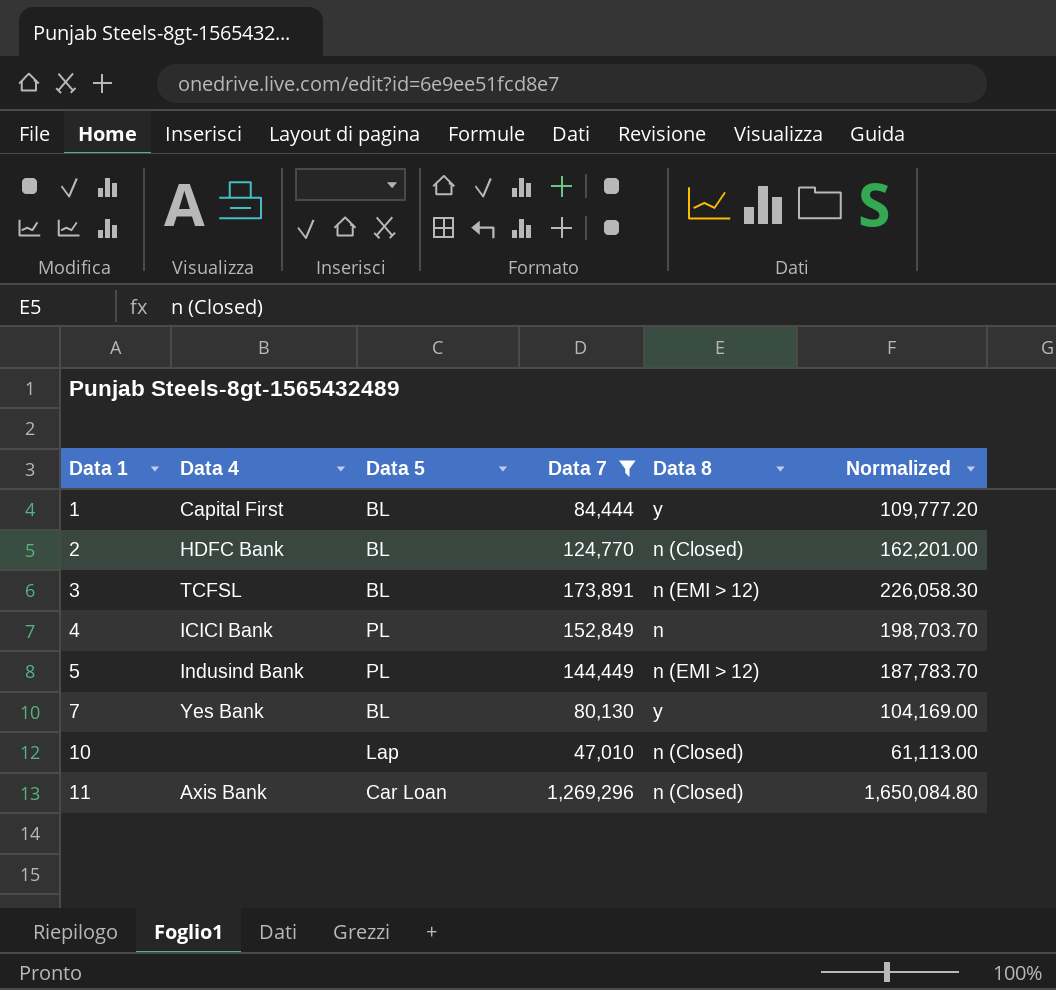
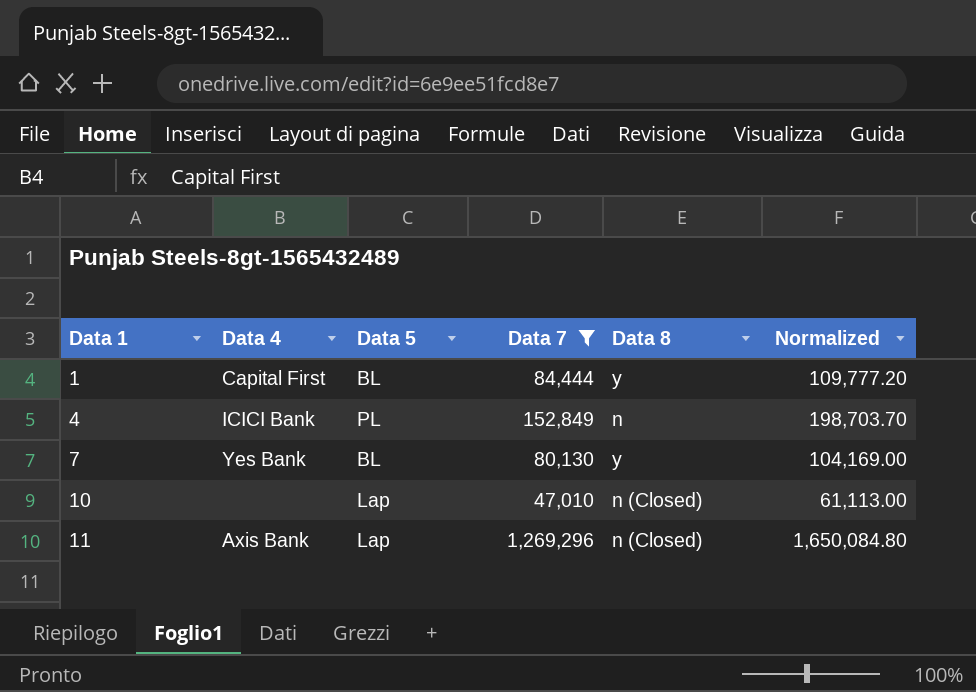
row 2: HDFC Bank | BL | 124,770 | n (Closed) | 162,201.00 -> none
row 3: TCFSL | BL | 173,891 | n (EMI > 12) | 226,058.30 -> none
row 5: Indusind Bank | PL | 144,449 | n (EMI > 12) | 187,783.70 -> none
11 | Data 5: Car Loan -> Lap

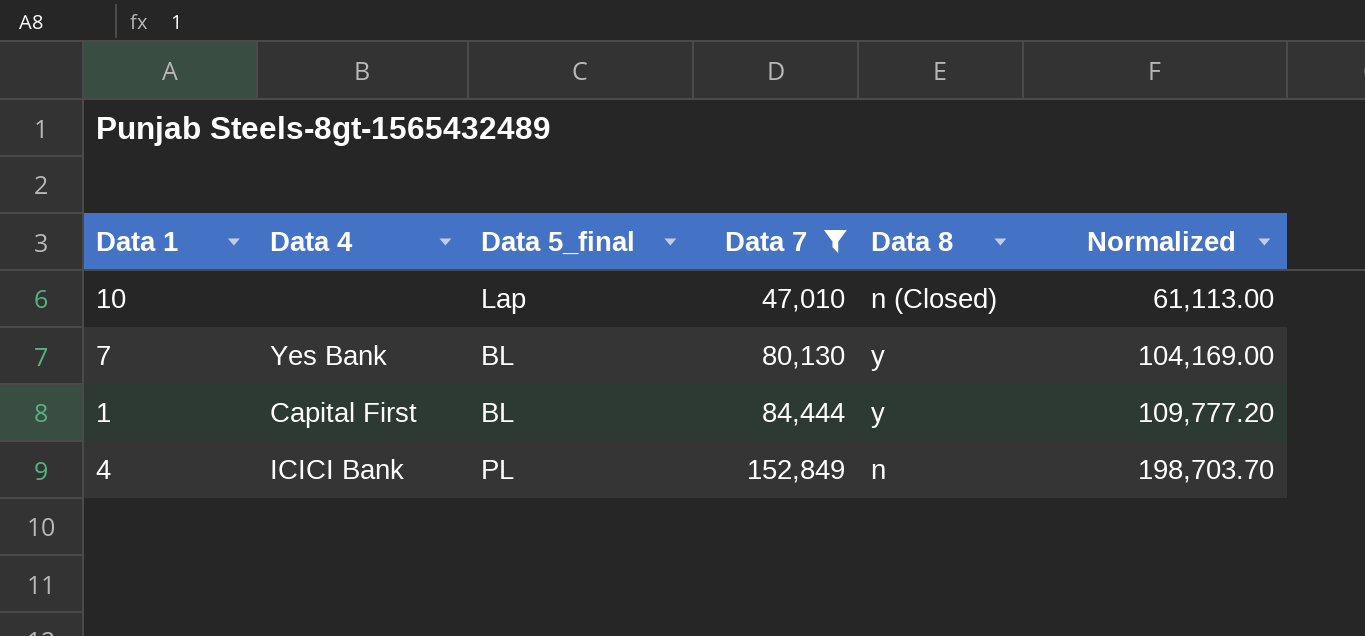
row order: Data 1 ascending -> Data 7 ascending
column name: Data 5 -> Data 5_final
row 11: Axis Bank | Lap | 1,269,296 | n (Closed) | 1,650,084.80 -> none

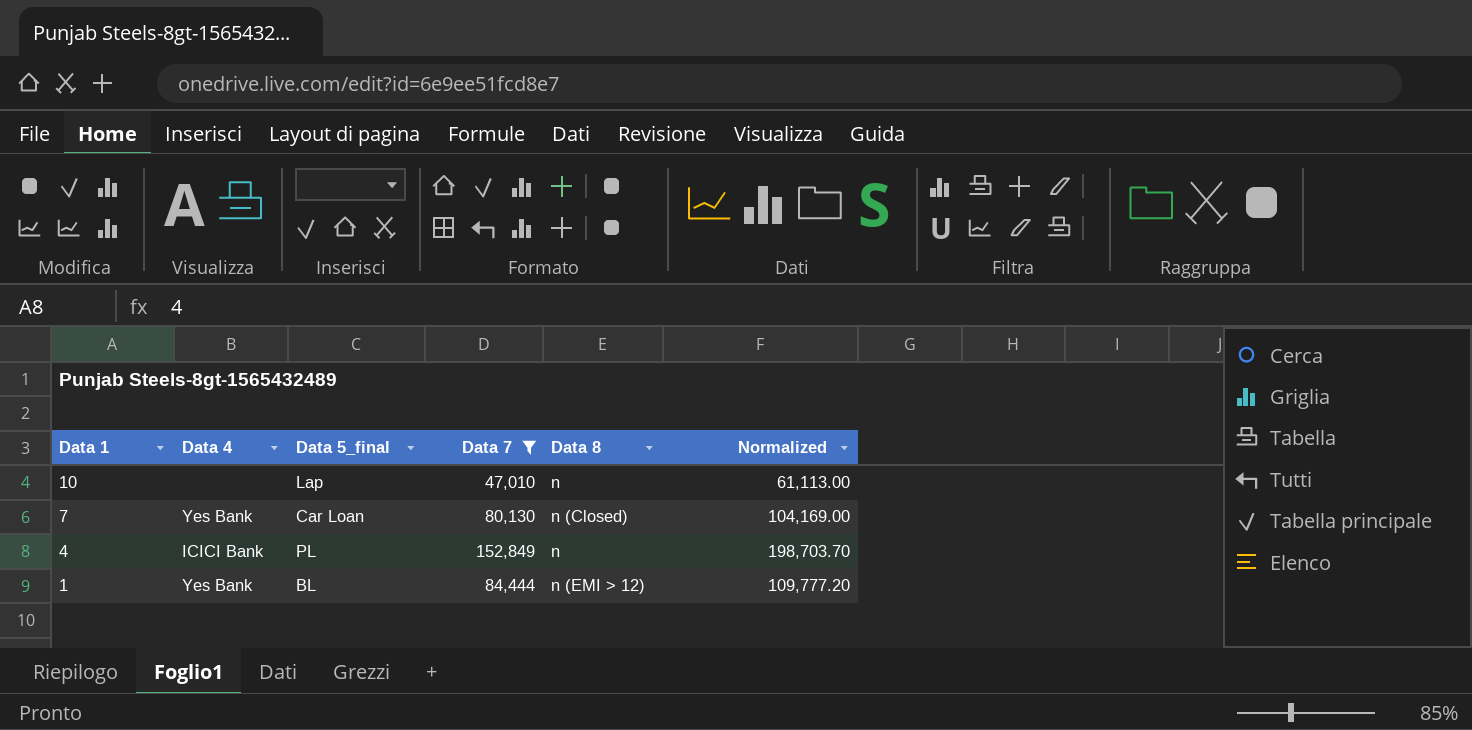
row order: Data 7 ascending -> Data 1 descending
10 | Data 8: n (Closed) -> n
7 | Data 5_final: BL -> Car Loan
7 | Data 8: y -> n (Closed)
1 | Data 4: Capital First -> Yes Bank
1 | Data 8: y -> n (EMI > 12)

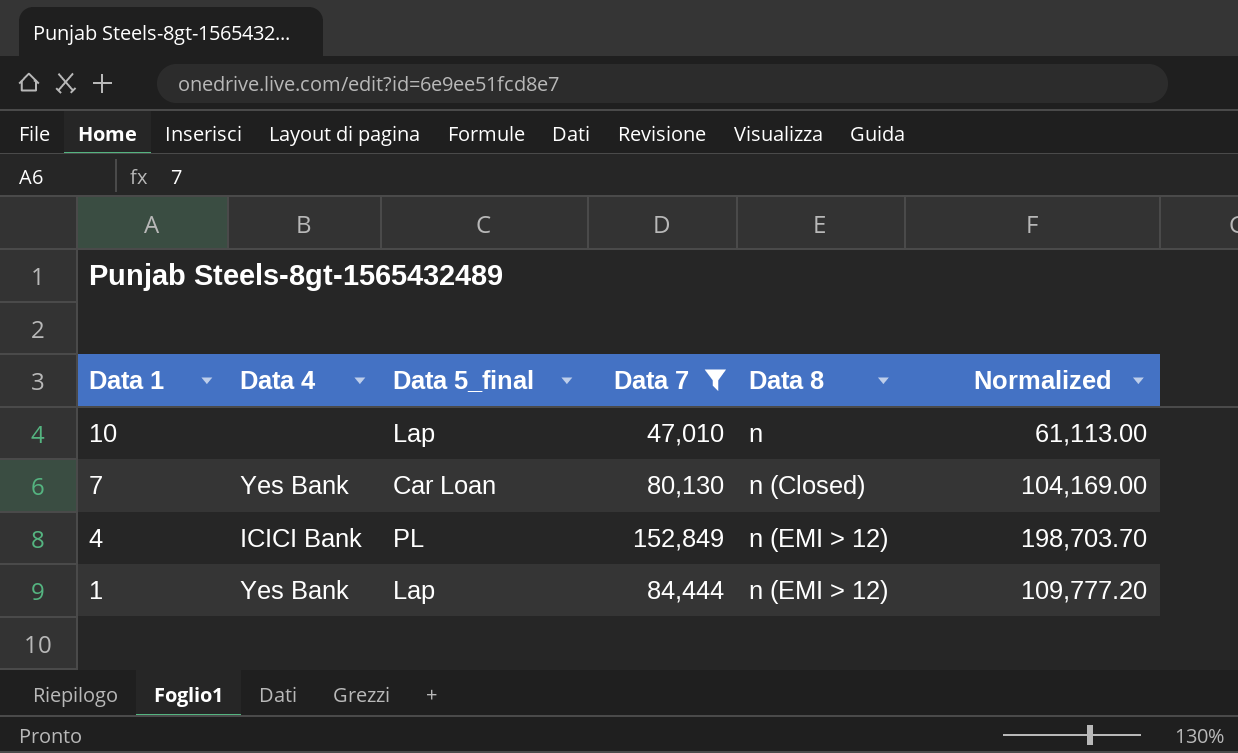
4 | Data 8: n -> n (EMI > 12)
1 | Data 5_final: BL -> Lap

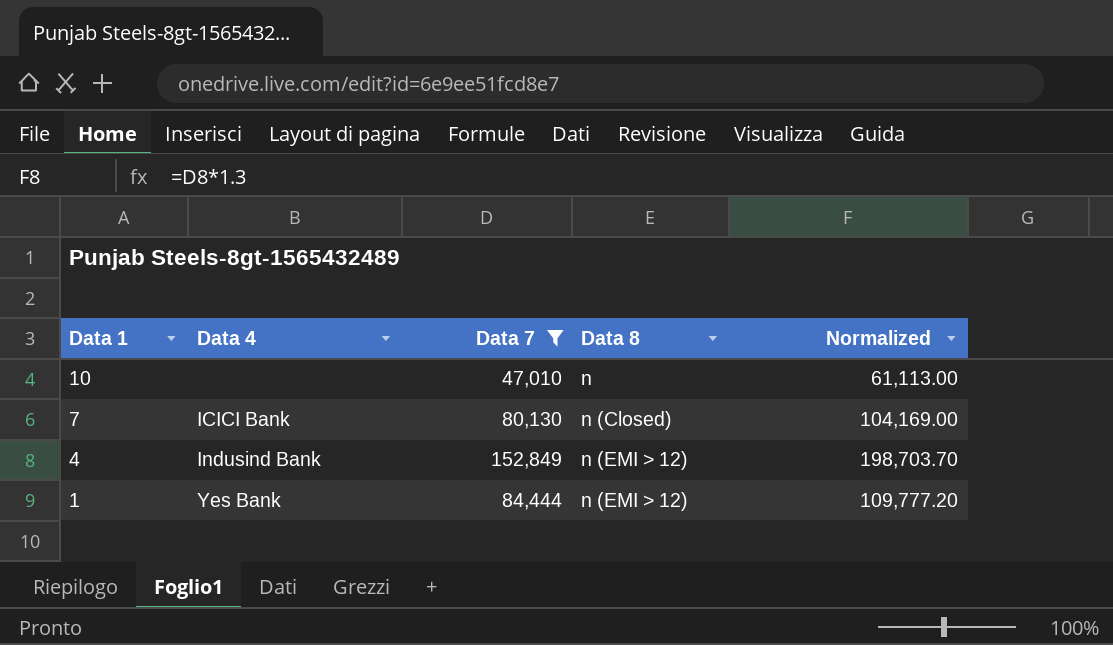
column Data 5_final | position: 3 -> none
7 | Data 4: Yes Bank -> ICICI Bank
4 | Data 4: ICICI Bank -> Indusind Bank

